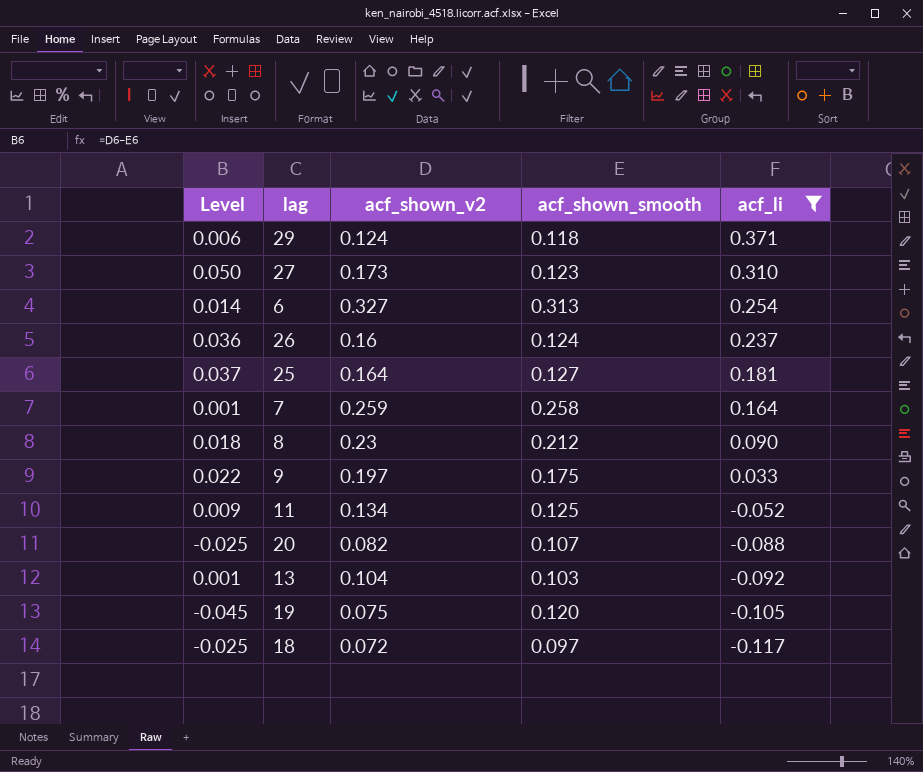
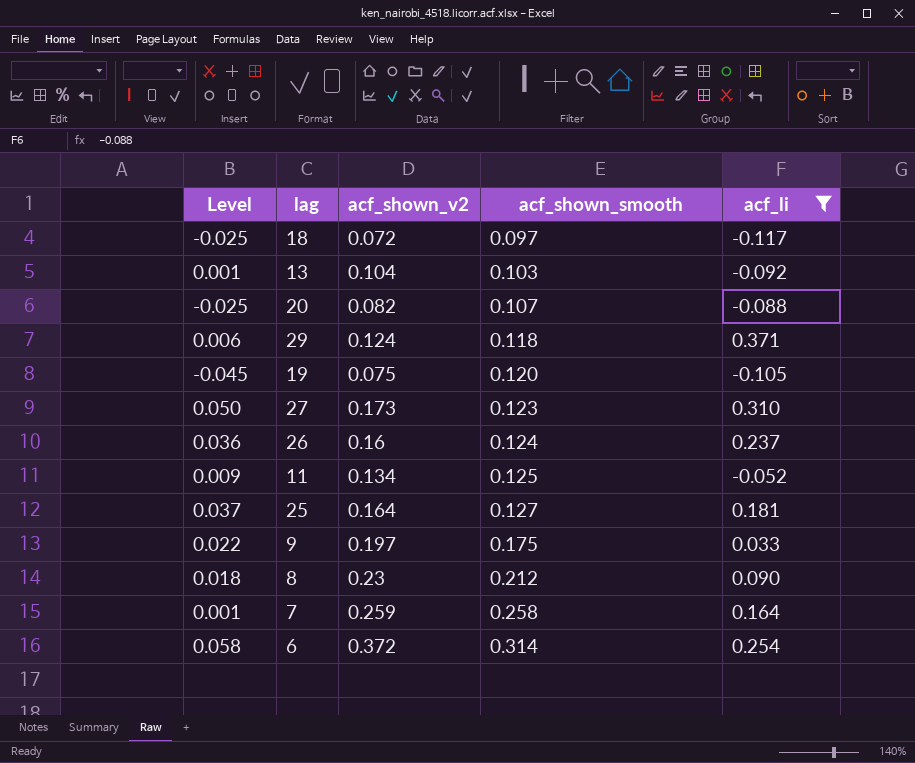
row order: acf_li descending -> acf_shown_smooth ascending
6 | Level: 0.014 -> 0.058
6 | acf_shown_v2: 0.327 -> 0.372
6 | acf_shown_smooth: 0.313 -> 0.314

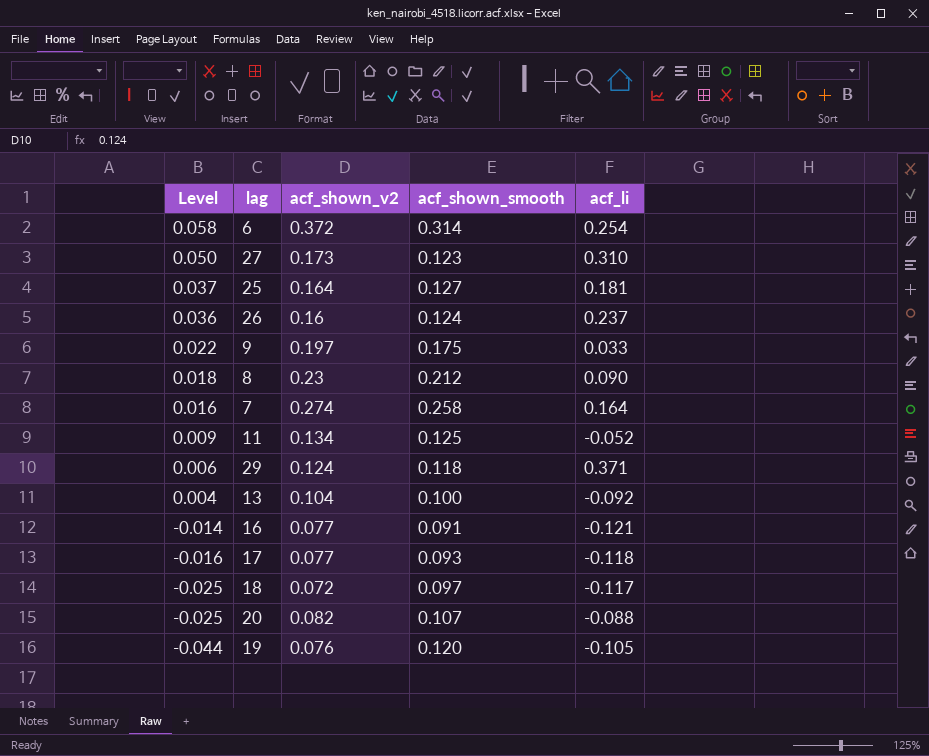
filter: acf_li >= -0.117 -> none
row order: acf_shown_smooth ascending -> Level descending
7 | Level: 0.001 -> 0.016
7 | acf_shown_v2: 0.259 -> 0.274
13 | Level: 0.001 -> 0.004
13 | acf_shown_smooth: 0.103 -> 0.100
19 | Level: -0.045 -> -0.044
19 | acf_shown_v2: 0.075 -> 0.076

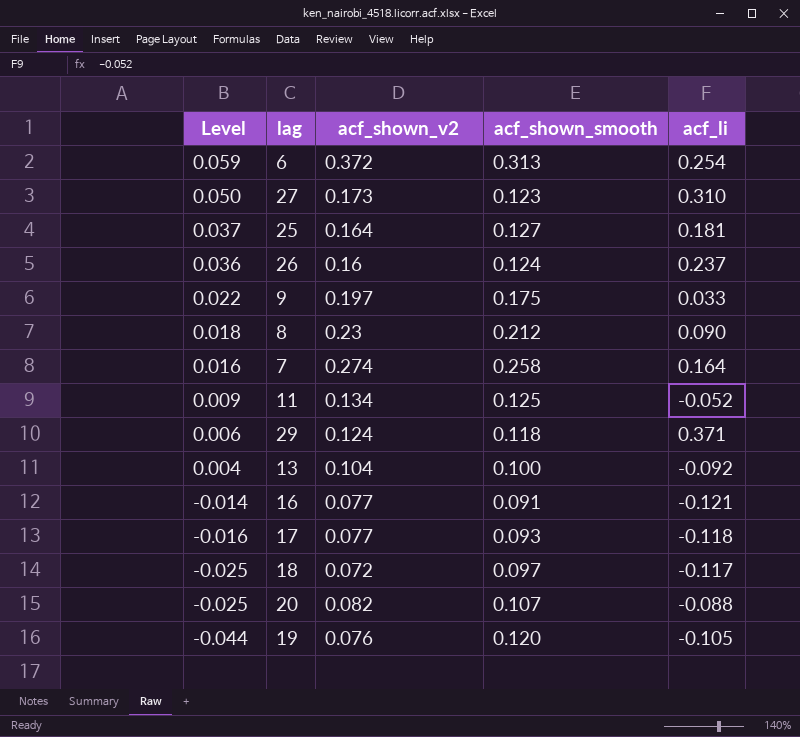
6 | Level: 0.058 -> 0.059
6 | acf_shown_smooth: 0.314 -> 0.313

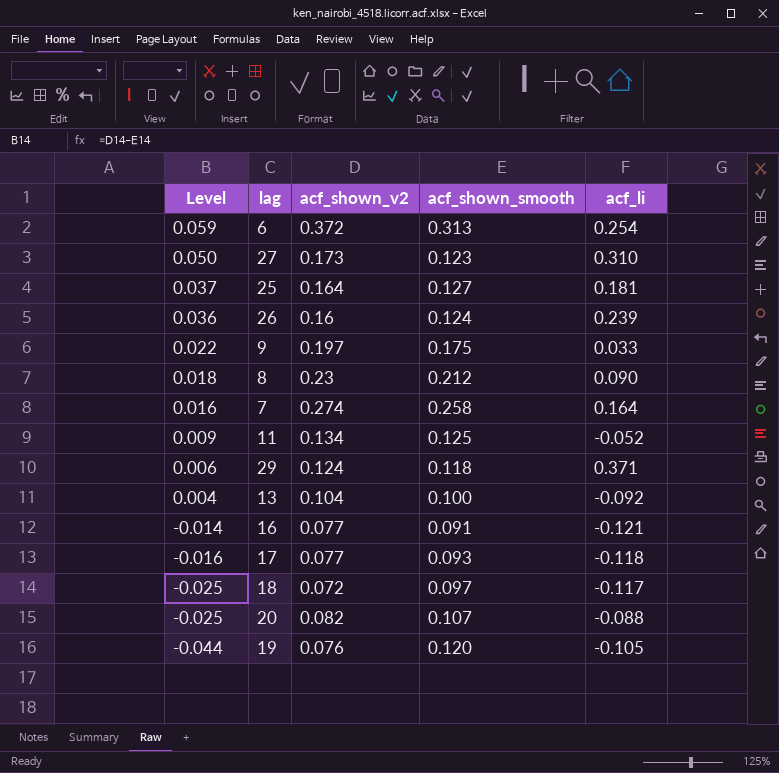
26 | acf_li: 0.237 -> 0.239

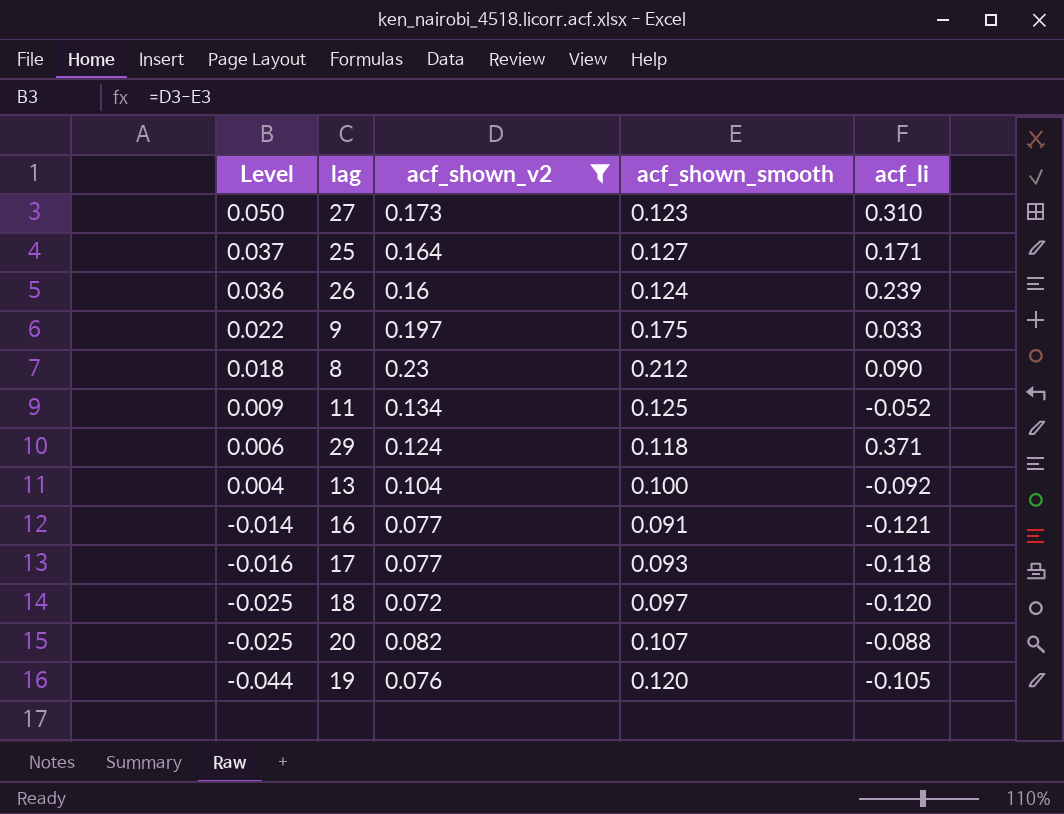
filter: none -> acf_shown_v2 <= 0.23
25 | acf_li: 0.181 -> 0.171
18 | acf_li: -0.117 -> -0.120

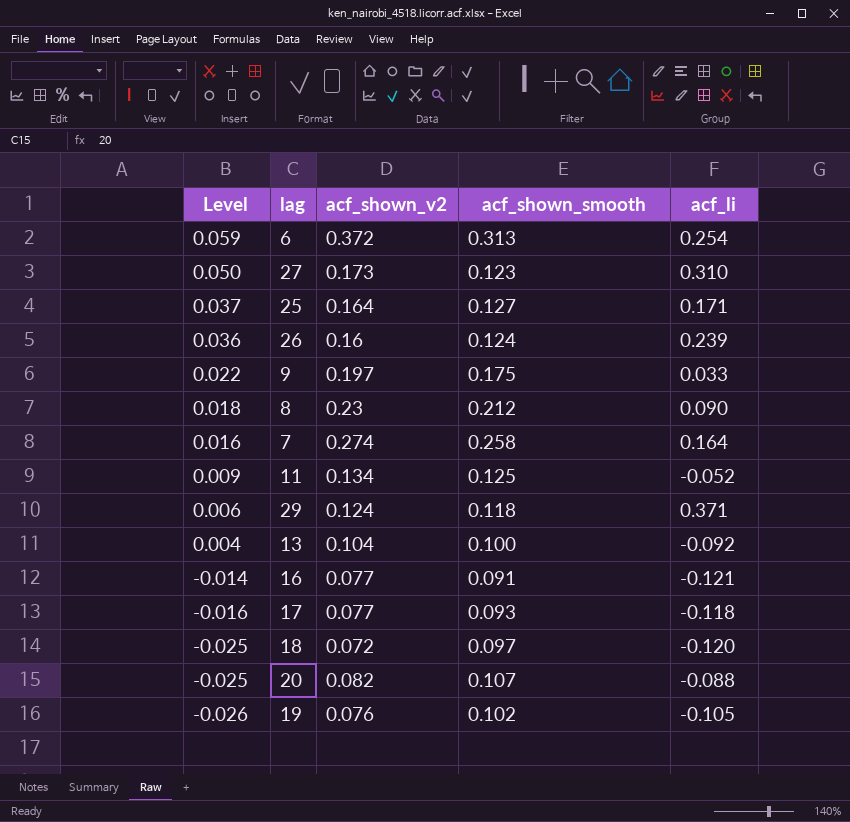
filter: acf_shown_v2 <= 0.23 -> none
19 | Level: -0.044 -> -0.026
19 | acf_shown_smooth: 0.120 -> 0.102

